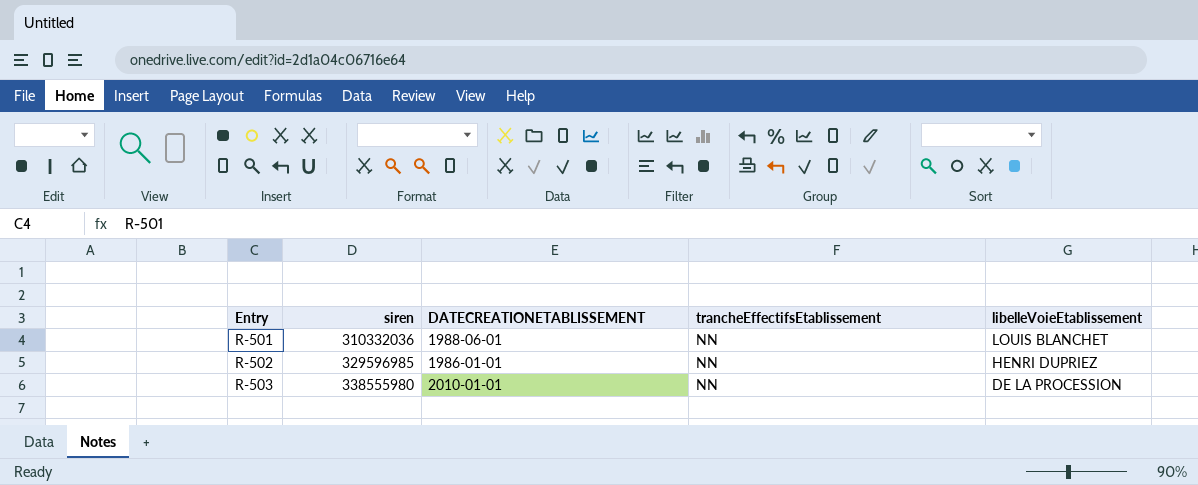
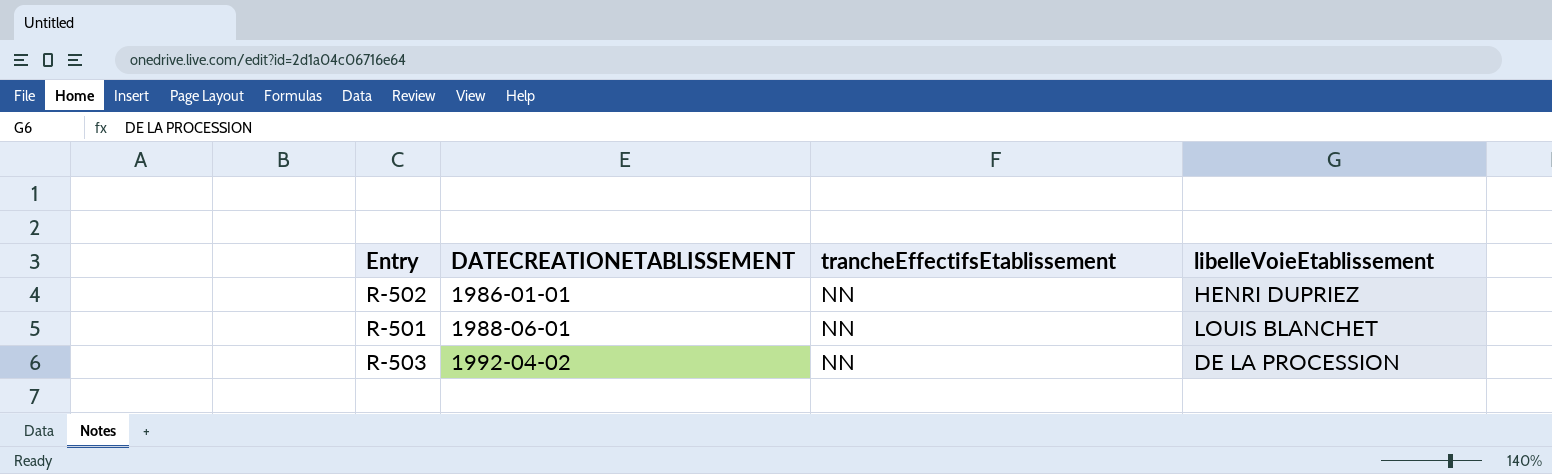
row order: Entry ascending -> DATECREATIONETABLISSEMENT ascending
column siren | position: 2 -> none
R-503 | DATECREATIONETABLISSEMENT: 2010-01-01 -> 1992-04-02

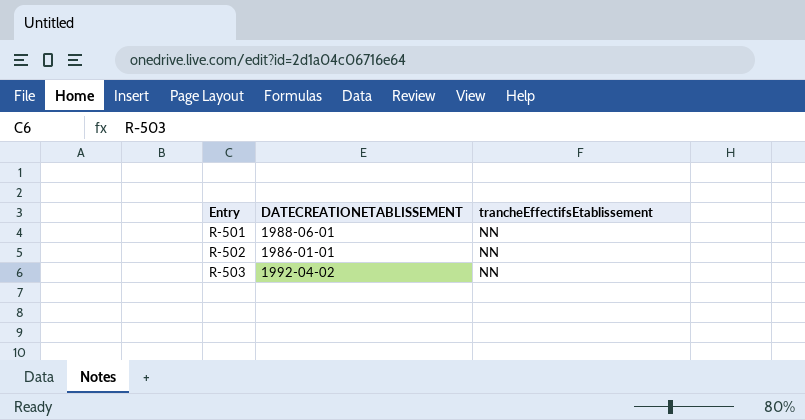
row order: DATECREATIONETABLISSEMENT ascending -> Entry ascending
column libelleVoieEtablissement | position: 4 -> none

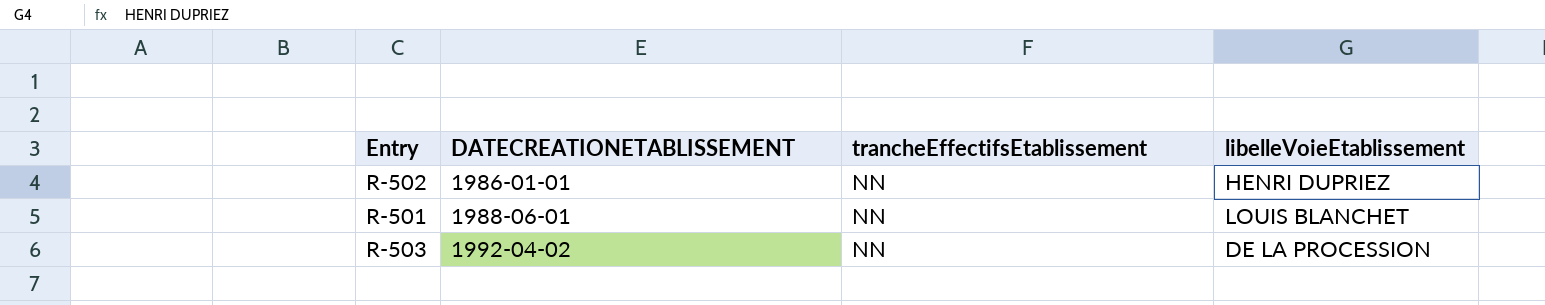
row order: Entry ascending -> DATECREATIONETABLISSEMENT ascending
column libelleVoieEtablissement | position: none -> 4

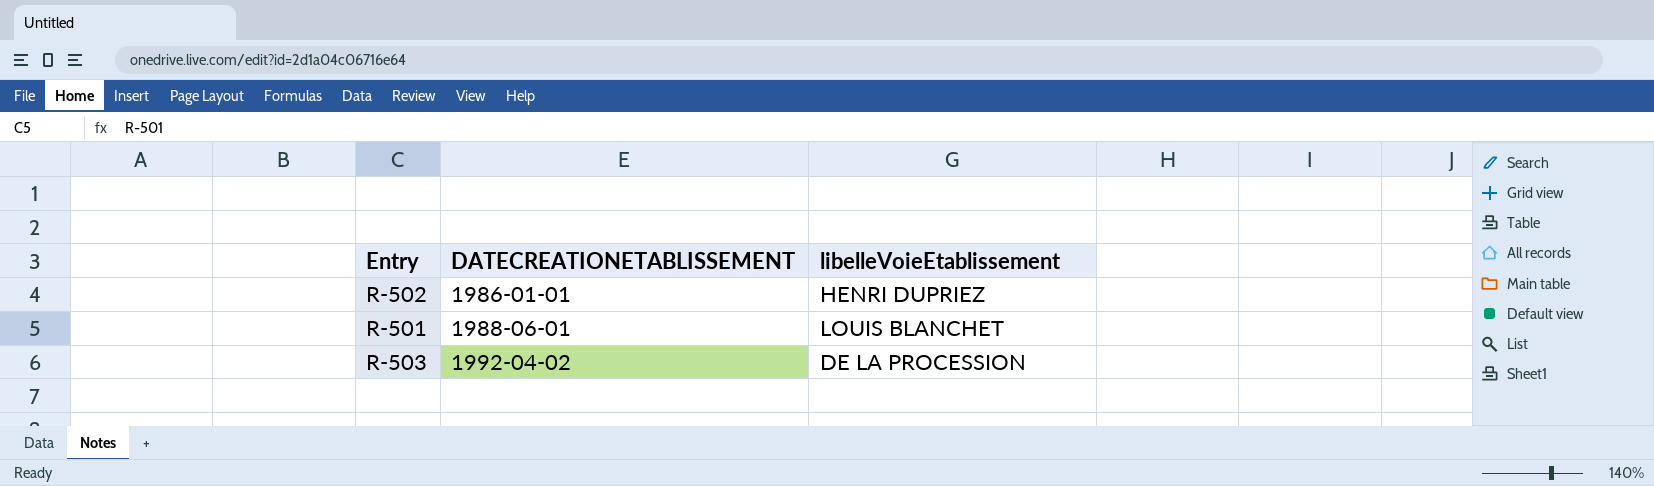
column trancheEffectifsEtablissement | position: 3 -> none

